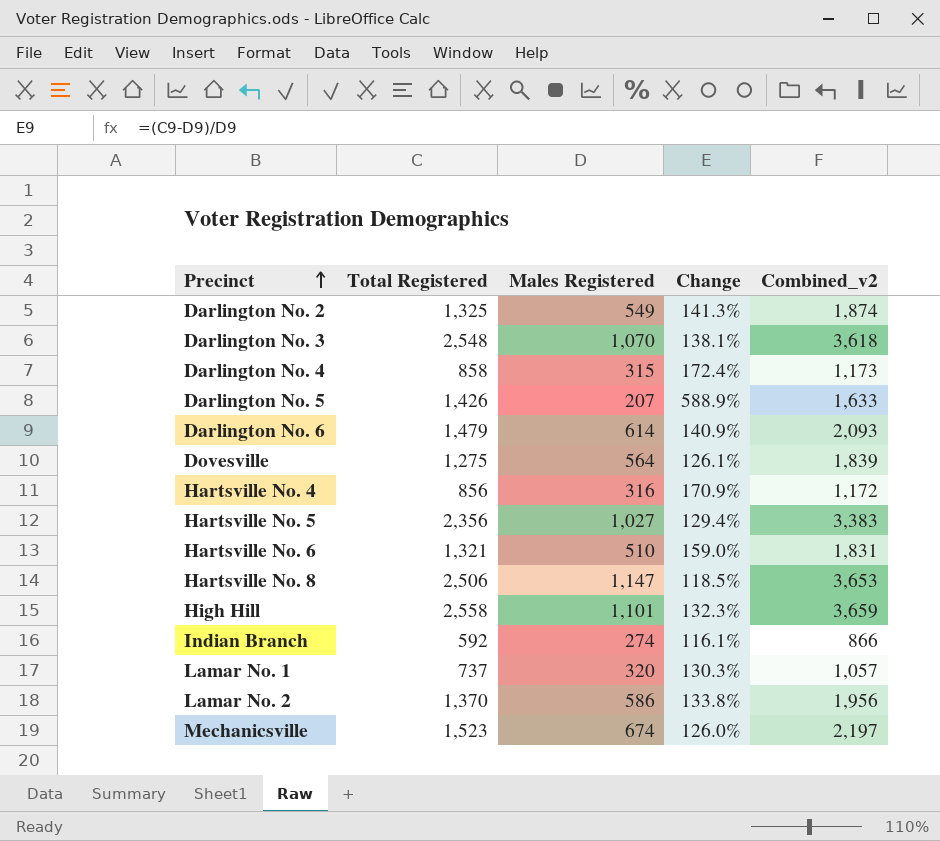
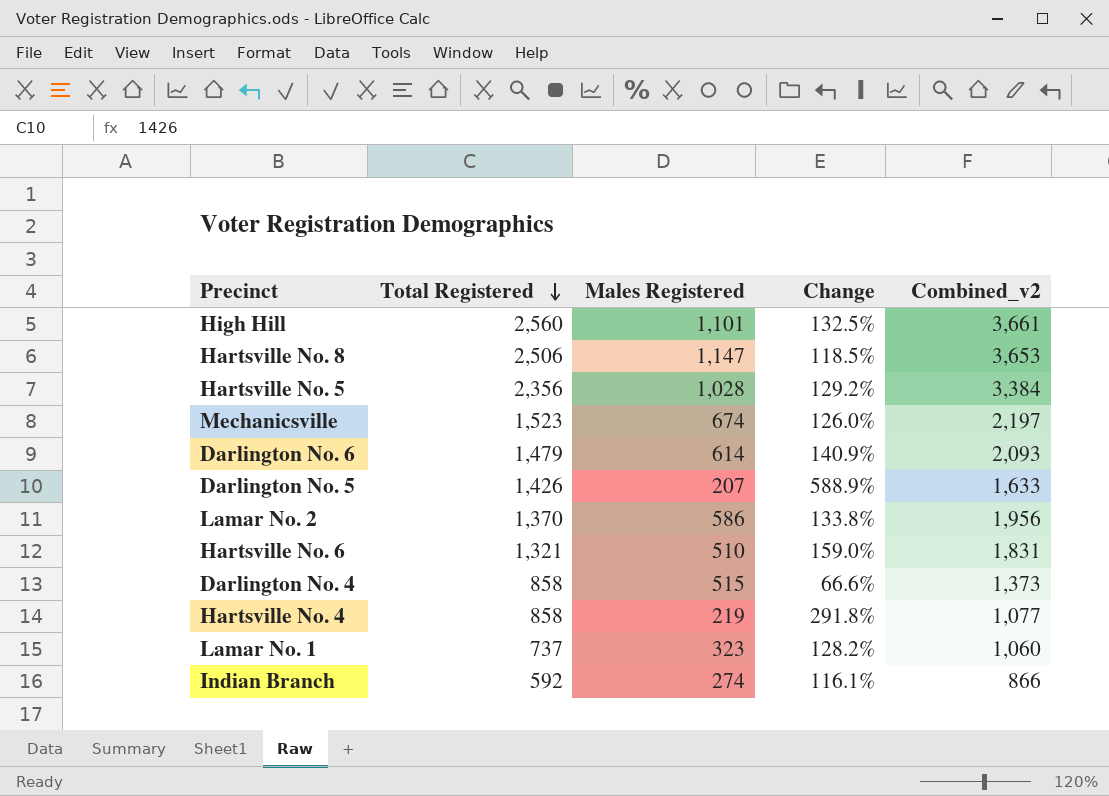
row order: Precinct ascending -> Total Registered descending
row Darlington No. 2: 1,325 | 549 | 141.3% | 1,874 -> none
row Darlington No. 3: 2,548 | 1,070 | 138.1% | 3,618 -> none
row Dovesville: 1,275 | 564 | 126.1% | 1,839 -> none
High Hill | Total Registered: 2,558 -> 2,560
High Hill | Change: 132.3% -> 132.5%
High Hill | Combined_v2: 3,659 -> 3,661
Hartsville No. 5 | Males Registered: 1,027 -> 1,028
Hartsville No. 5 | Change: 129.4% -> 129.2%
Hartsville No. 5 | Combined_v2: 3,383 -> 3,384
Darlington No. 4 | Males Registered: 315 -> 515
Darlington No. 4 | Change: 172.4% -> 66.6%
Darlington No. 4 | Combined_v2: 1,173 -> 1,373
Hartsville No. 4 | Total Registered: 856 -> 858
Hartsville No. 4 | Males Registered: 316 -> 219
Hartsville No. 4 | Change: 170.9% -> 291.8%
Hartsville No. 4 | Combined_v2: 1,172 -> 1,077
Lamar No. 1 | Males Registered: 320 -> 323
Lamar No. 1 | Change: 130.3% -> 128.2%
Lamar No. 1 | Combined_v2: 1,057 -> 1,060

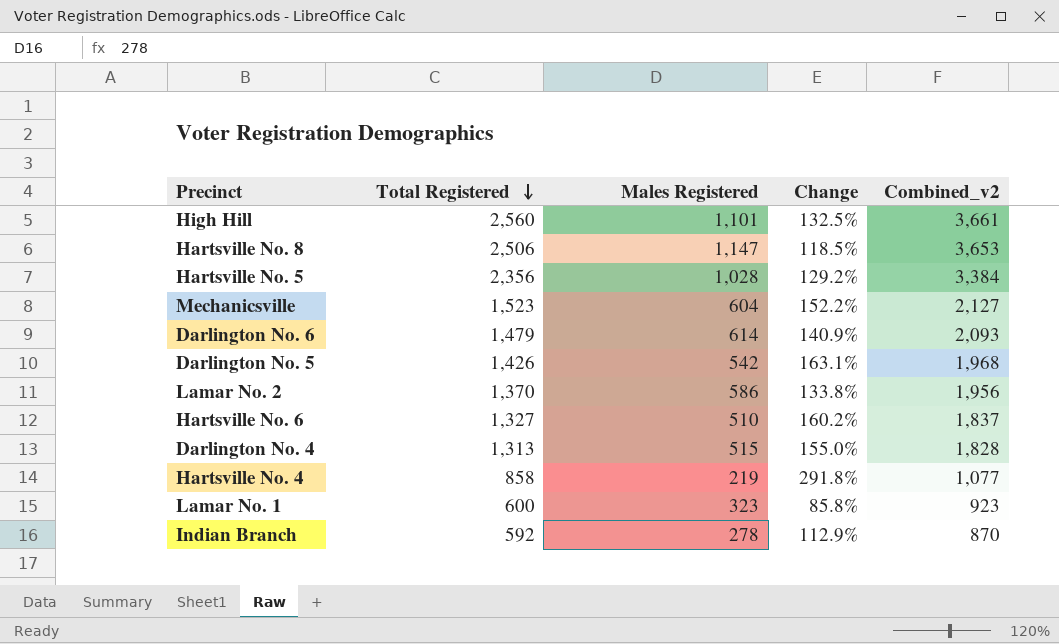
Mechanicsville | Males Registered: 674 -> 604
Mechanicsville | Change: 126.0% -> 152.2%
Mechanicsville | Combined_v2: 2,197 -> 2,127
Darlington No. 5 | Males Registered: 207 -> 542
Darlington No. 5 | Change: 588.9% -> 163.1%
Darlington No. 5 | Combined_v2: 1,633 -> 1,968
Hartsville No. 6 | Total Registered: 1,321 -> 1,327
Hartsville No. 6 | Change: 159.0% -> 160.2%
Hartsville No. 6 | Combined_v2: 1,831 -> 1,837
Darlington No. 4 | Total Registered: 858 -> 1,313
Darlington No. 4 | Change: 66.6% -> 155.0%
Darlington No. 4 | Combined_v2: 1,373 -> 1,828
Lamar No. 1 | Total Registered: 737 -> 600
Lamar No. 1 | Change: 128.2% -> 85.8%
Lamar No. 1 | Combined_v2: 1,060 -> 923
Indian Branch | Males Registered: 274 -> 278
Indian Branch | Change: 116.1% -> 112.9%
Indian Branch | Combined_v2: 866 -> 870

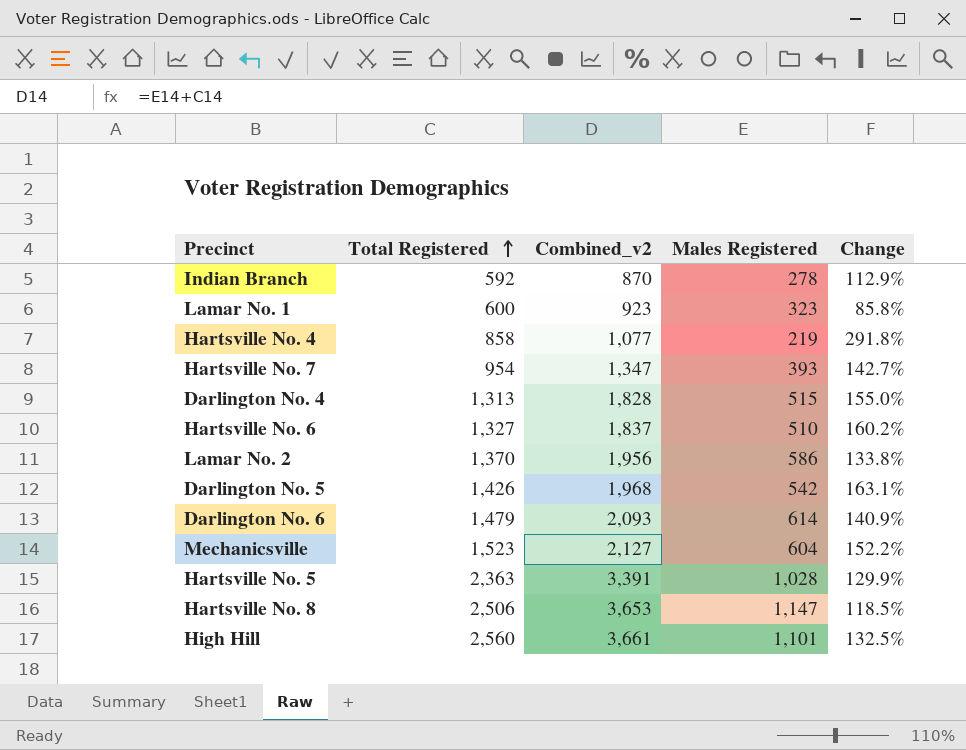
row order: Total Registered descending -> Total Registered ascending
column Combined_v2 | position: 5 -> 3
row Hartsville No. 7: none -> 954 | 1,347 | 393 | 142.7%
Hartsville No. 5 | Total Registered: 2,356 -> 2,363
Hartsville No. 5 | Combined_v2: 3,384 -> 3,391
Hartsville No. 5 | Change: 129.2% -> 129.9%

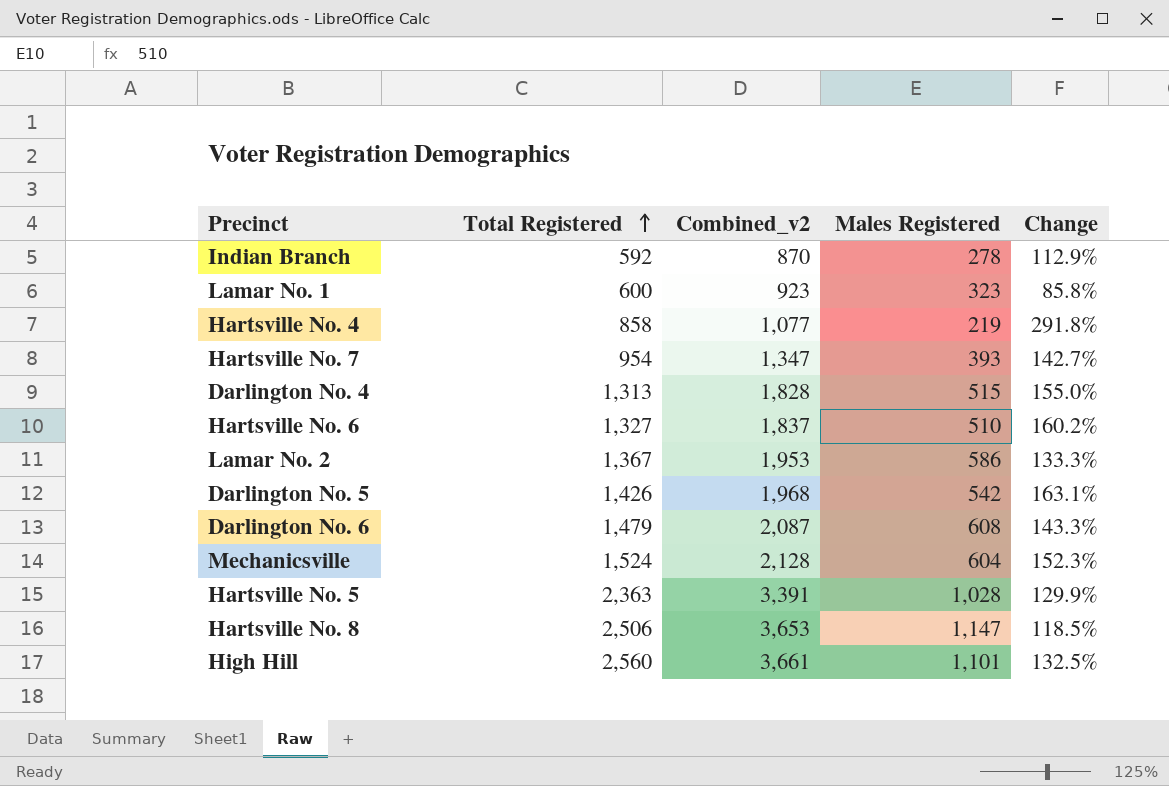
Lamar No. 2 | Total Registered: 1,370 -> 1,367
Lamar No. 2 | Combined_v2: 1,956 -> 1,953
Lamar No. 2 | Change: 133.8% -> 133.3%
Darlington No. 6 | Combined_v2: 2,093 -> 2,087
Darlington No. 6 | Males Registered: 614 -> 608
Darlington No. 6 | Change: 140.9% -> 143.3%
Mechanicsville | Total Registered: 1,523 -> 1,524
Mechanicsville | Combined_v2: 2,127 -> 2,128
Mechanicsville | Change: 152.2% -> 152.3%

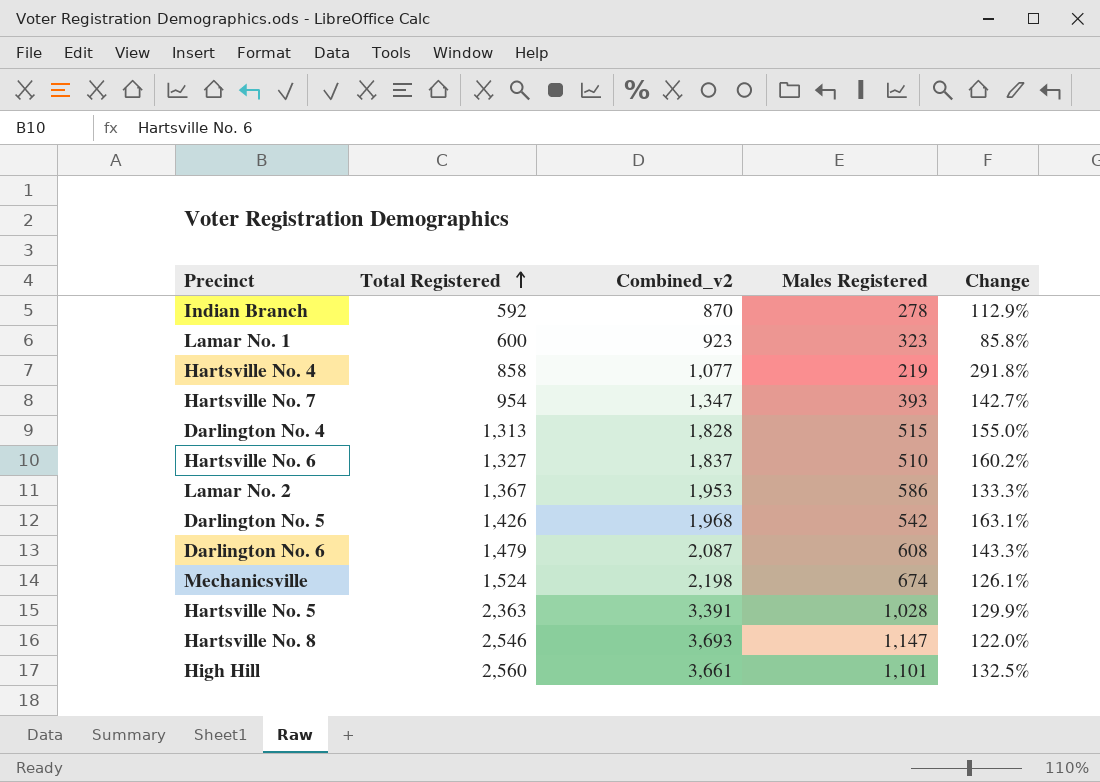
Mechanicsville | Combined_v2: 2,128 -> 2,198
Mechanicsville | Males Registered: 604 -> 674
Mechanicsville | Change: 152.3% -> 126.1%
Hartsville No. 8 | Total Registered: 2,506 -> 2,546
Hartsville No. 8 | Combined_v2: 3,653 -> 3,693
Hartsville No. 8 | Change: 118.5% -> 122.0%

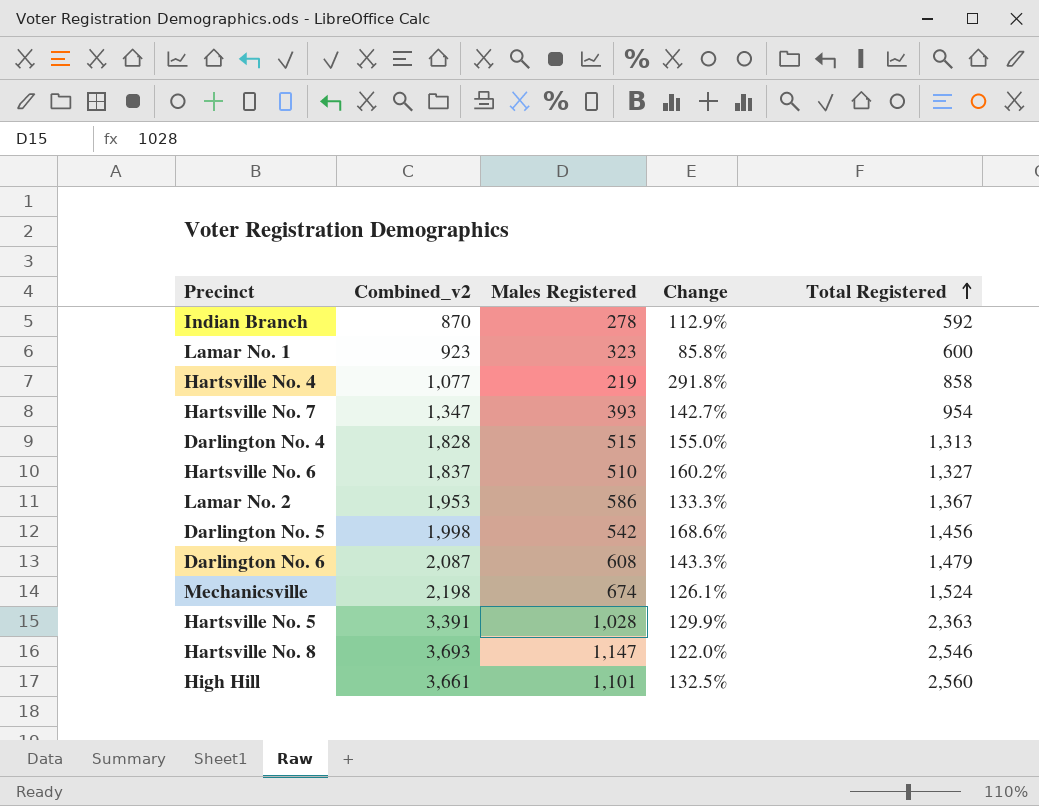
column Total Registered | position: 2 -> 5
Darlington No. 5 | Combined_v2: 1,968 -> 1,998
Darlington No. 5 | Change: 163.1% -> 168.6%
Darlington No. 5 | Total Registered: 1,426 -> 1,456

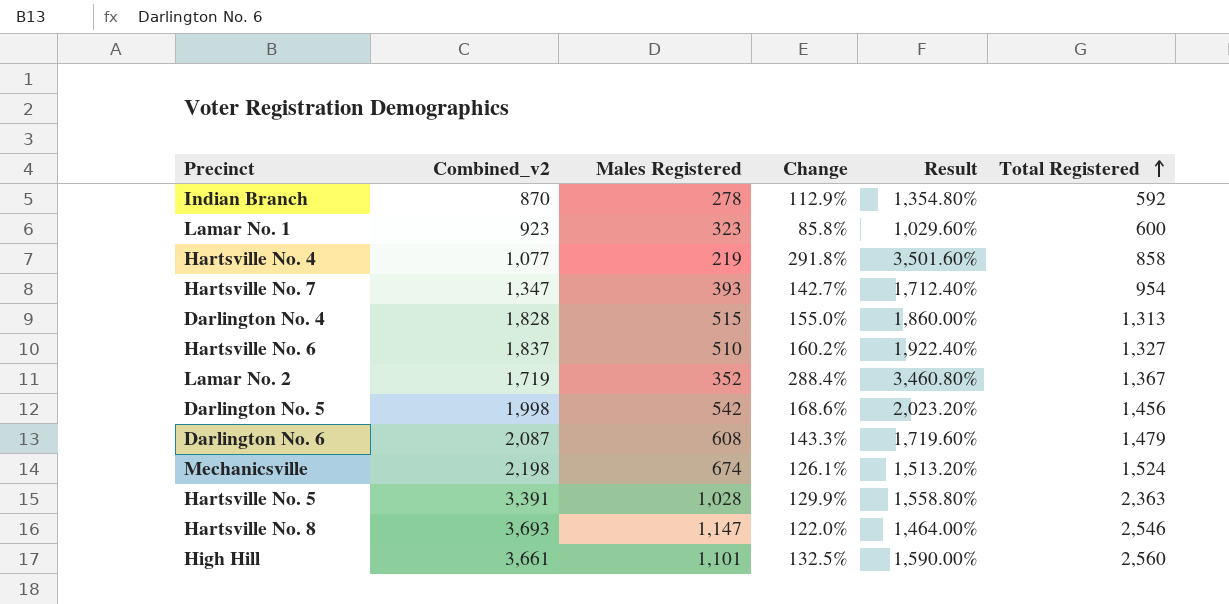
column Result | formula: none -> [Change] * 12
Lamar No. 2 | Combined_v2: 1,953 -> 1,719
Lamar No. 2 | Males Registered: 586 -> 352
Lamar No. 2 | Change: 133.3% -> 288.4%

